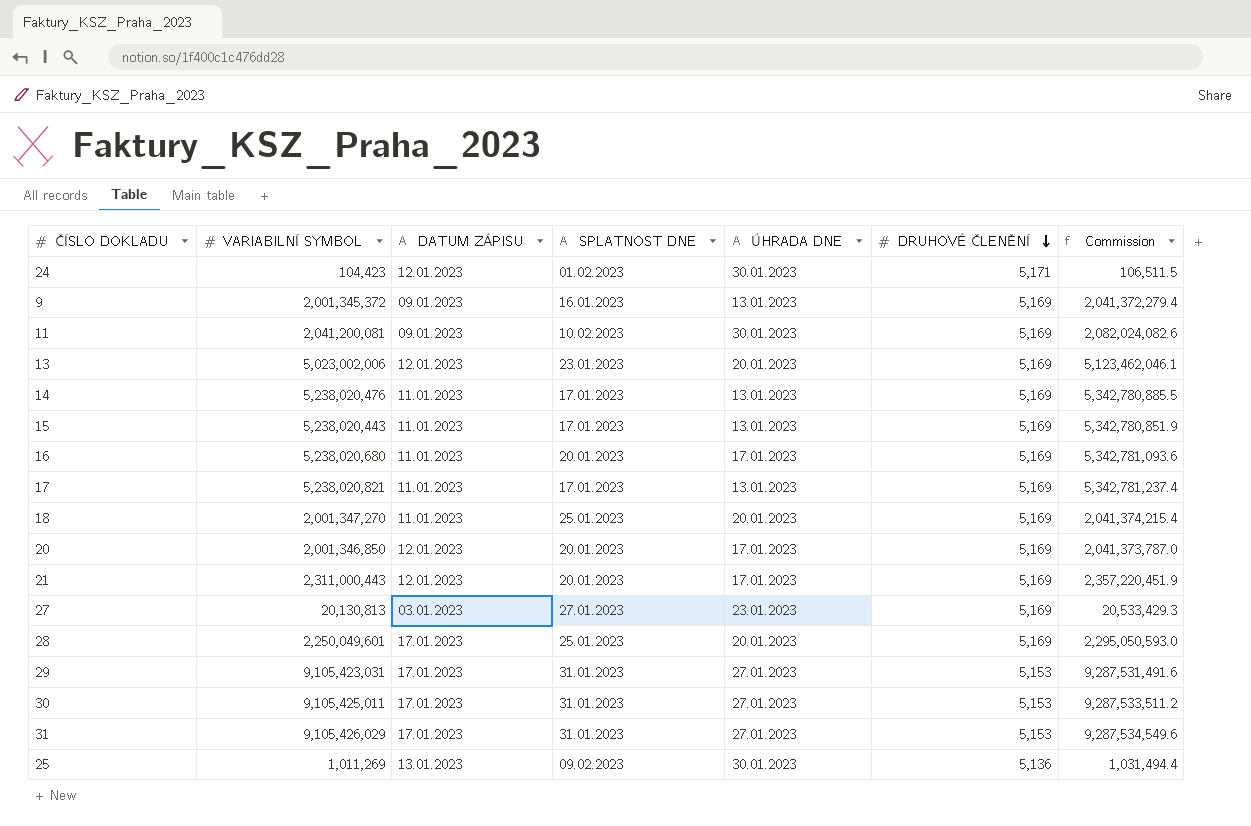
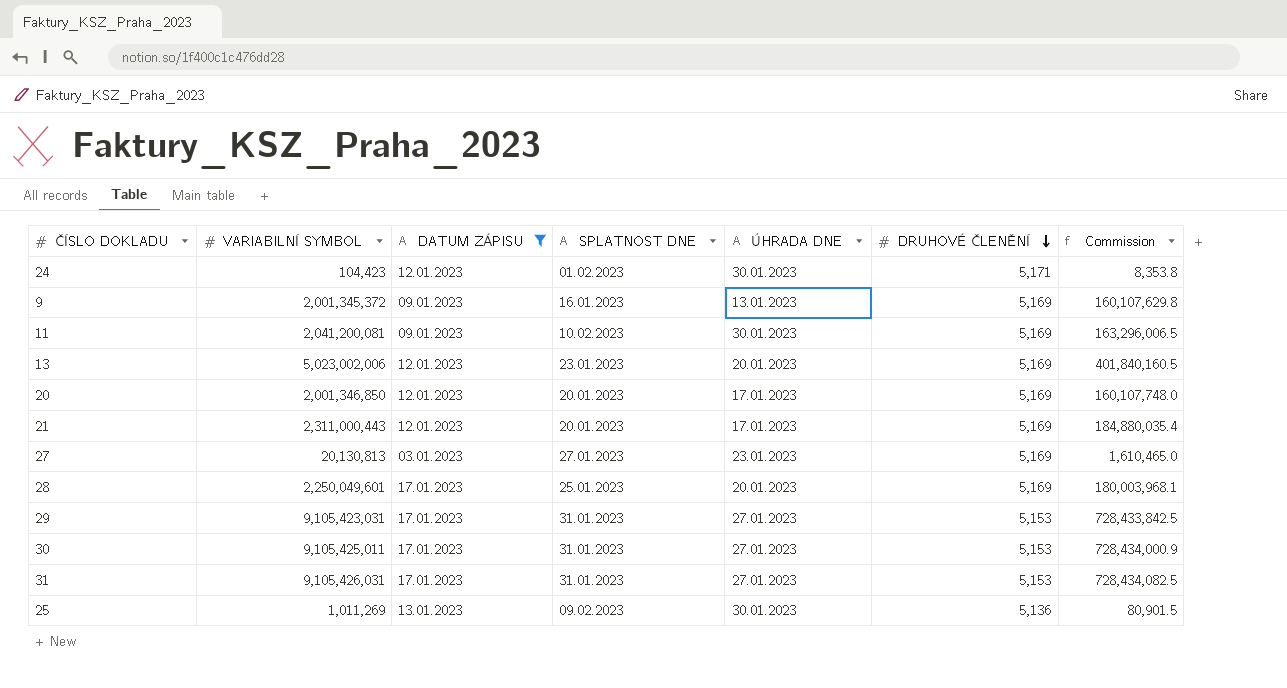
filter: none -> DATUM ZÁPISU != 11.01.2023
column Commission | formula: [VARIABILNÍ SYMBOL] * 1.02 -> [VARIABILNÍ SYMBOL] * 0.08
31 | VARIABILNÍ SYMBOL: 9,105,426,029 -> 9,105,426,031

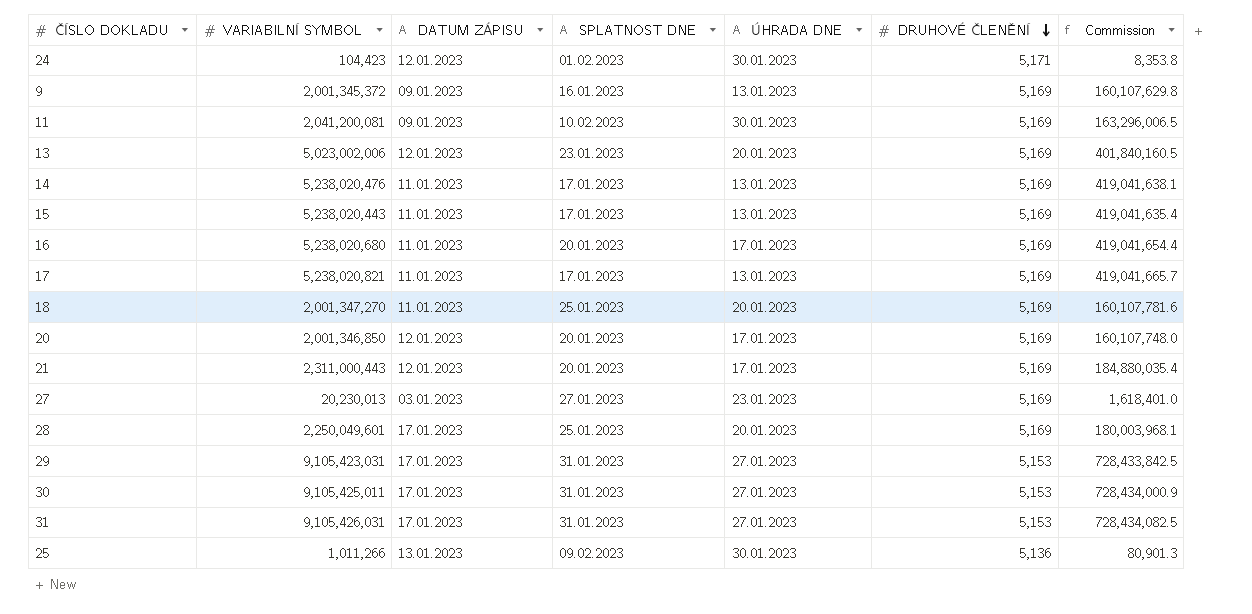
filter: DATUM ZÁPISU != 11.01.2023 -> none
27 | VARIABILNÍ SYMBOL: 20,130,813 -> 20,230,013
27 | Commission: 1,610,465.0 -> 1,618,401.0
25 | VARIABILNÍ SYMBOL: 1,011,269 -> 1,011,266
25 | Commission: 80,901.5 -> 80,901.3

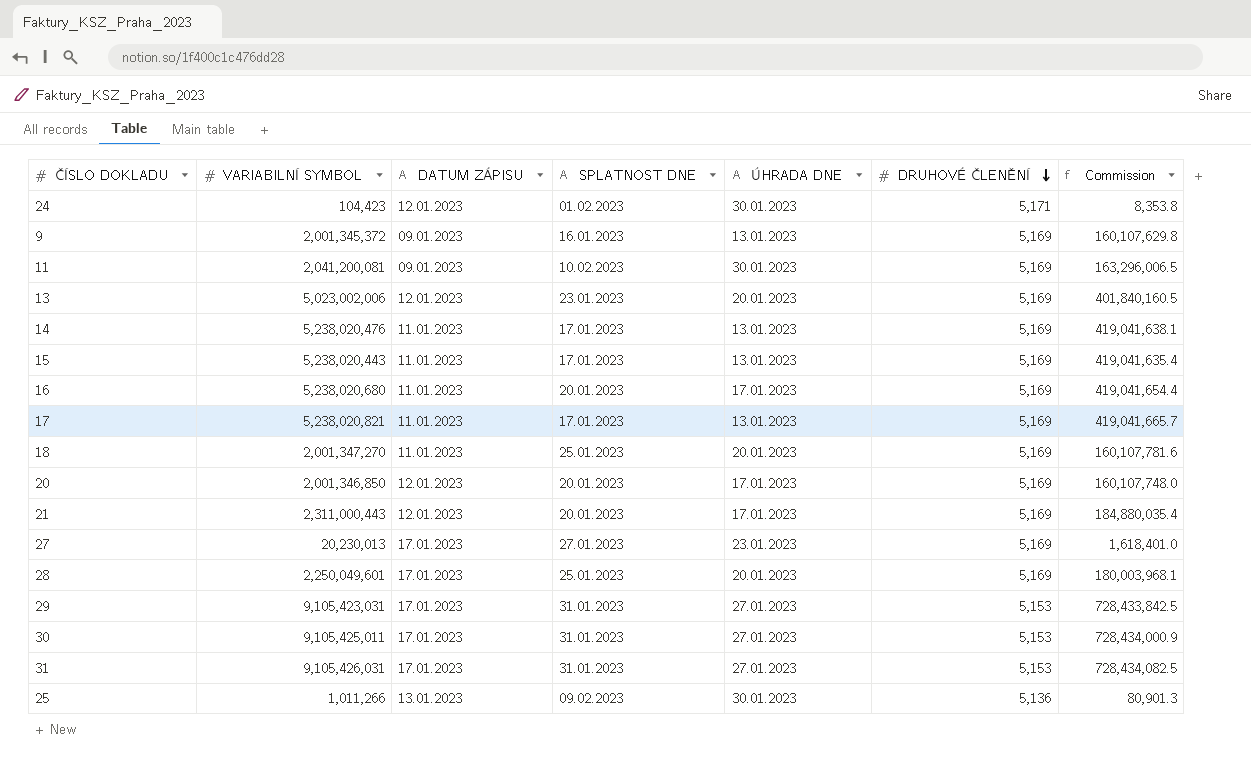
27 | DATUM ZÁPISU: 03.01.2023 -> 17.01.2023

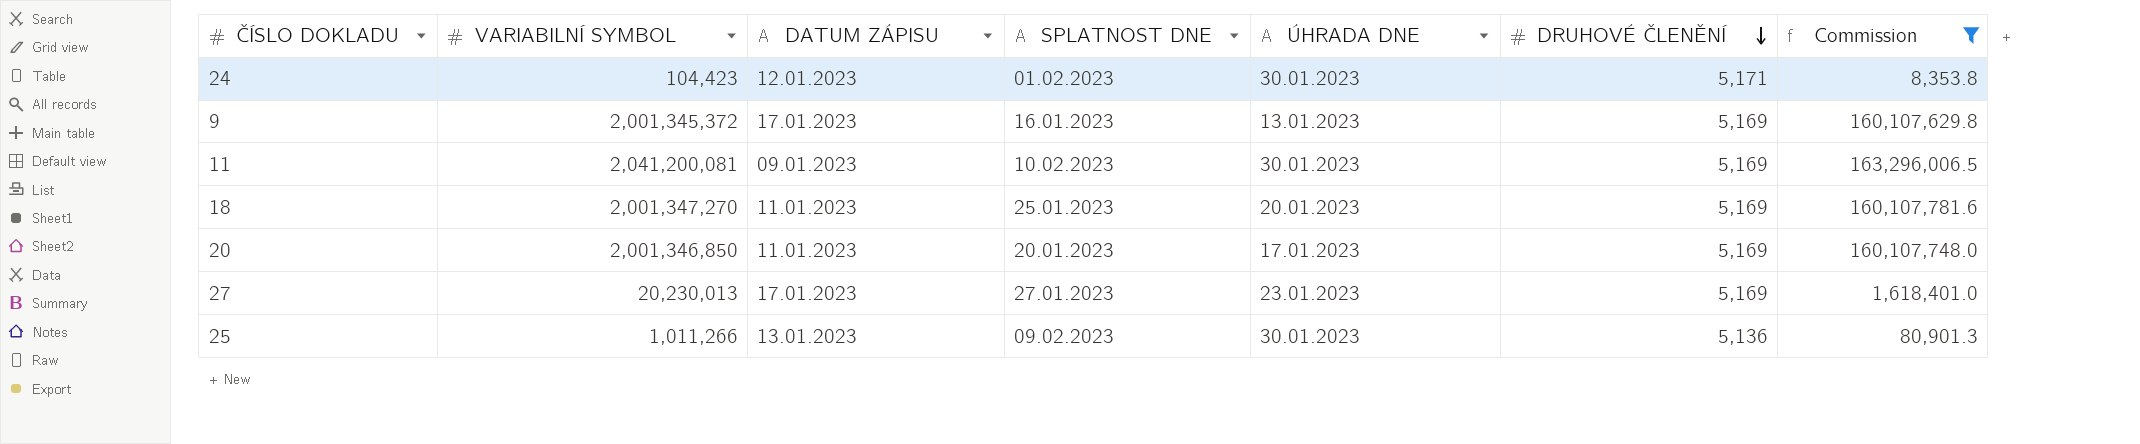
filter: none -> Commission <= 163,296,006.5
9 | DATUM ZÁPISU: 09.01.2023 -> 17.01.2023
20 | DATUM ZÁPISU: 12.01.2023 -> 11.01.2023

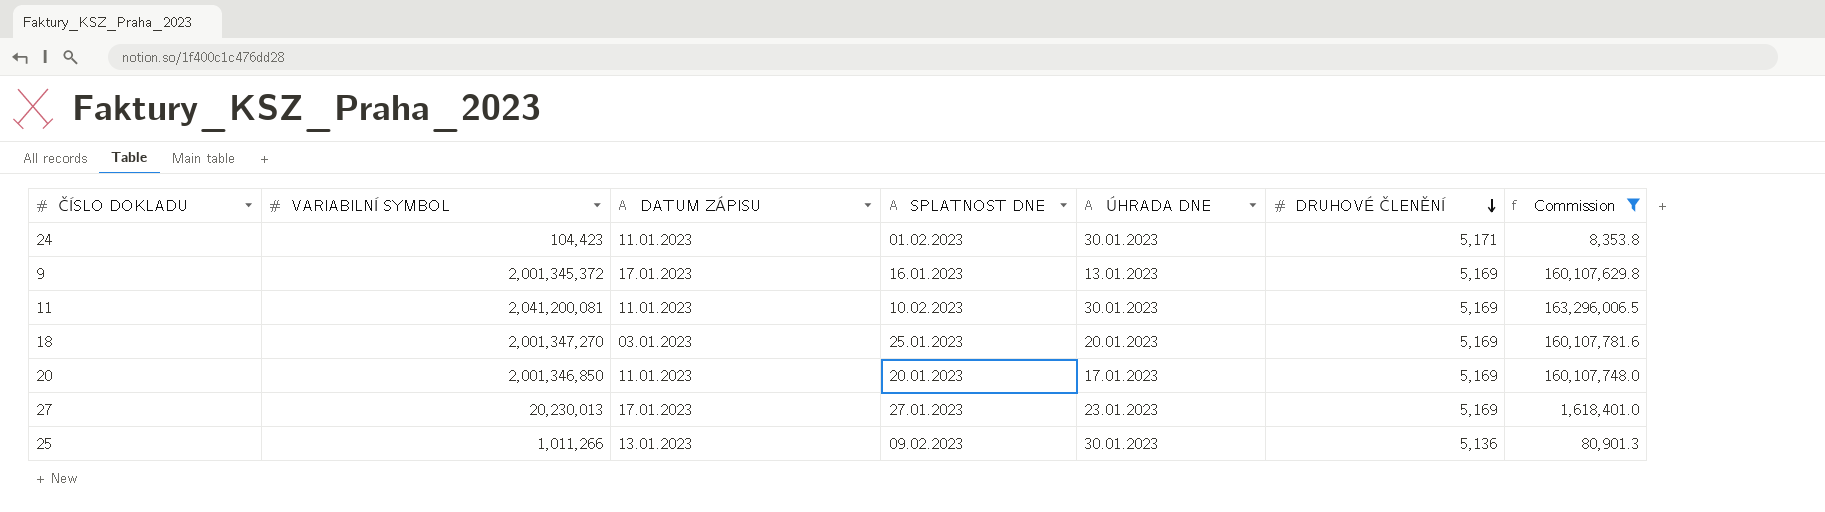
24 | DATUM ZÁPISU: 12.01.2023 -> 11.01.2023
11 | DATUM ZÁPISU: 09.01.2023 -> 11.01.2023
18 | DATUM ZÁPISU: 11.01.2023 -> 03.01.2023

